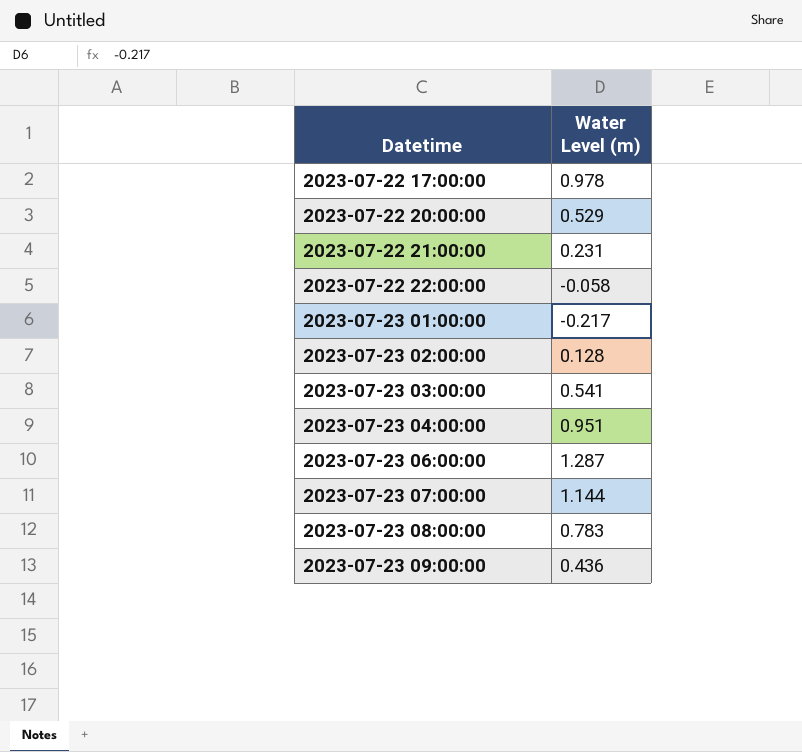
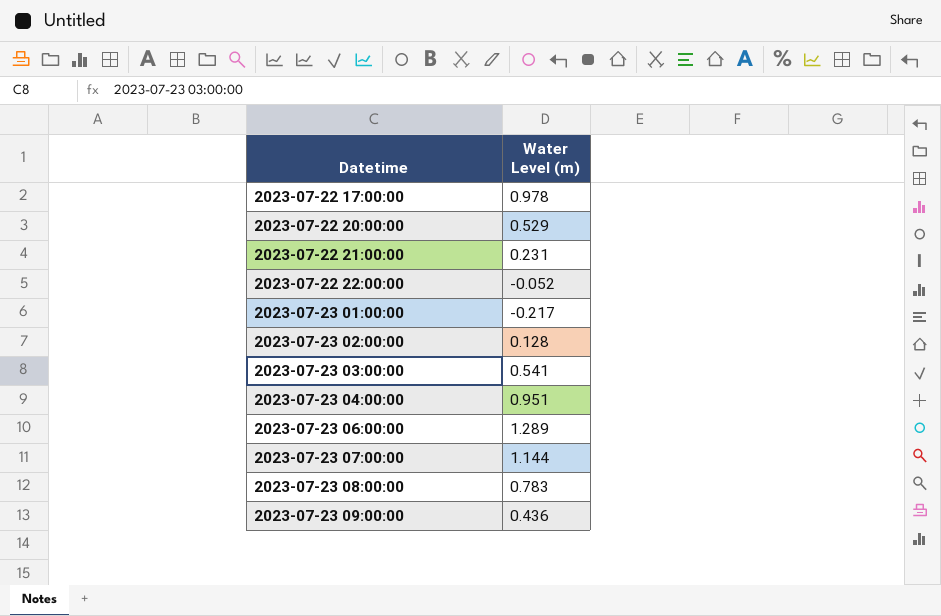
2023-07-22 22:00:00 | Water Level (m): -0.058 -> -0.052
2023-07-23 06:00:00 | Water Level (m): 1.287 -> 1.289

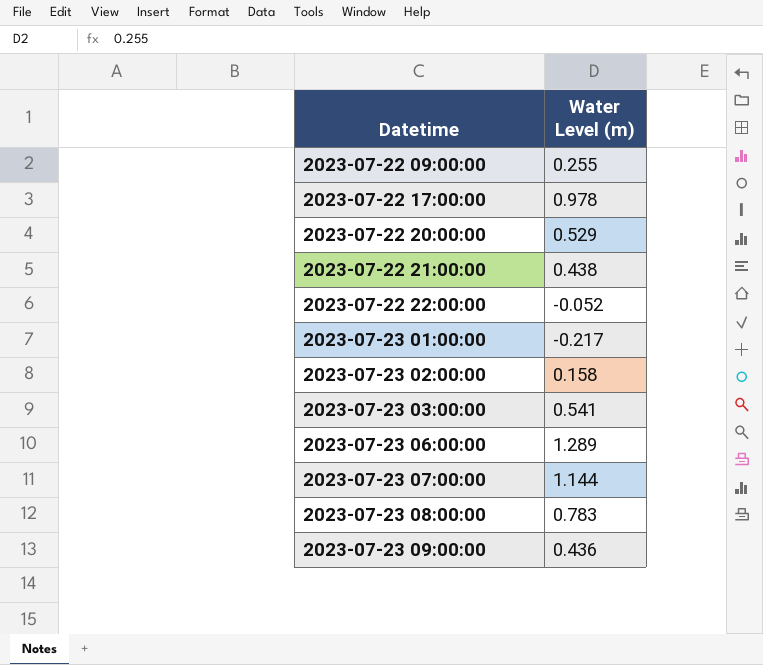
row 2023-07-23 04:00:00: 0.951 -> none
row 2023-07-22 09:00:00: none -> 0.255
2023-07-22 21:00:00 | Water Level (m): 0.231 -> 0.438
2023-07-23 02:00:00 | Water Level (m): 0.128 -> 0.158

